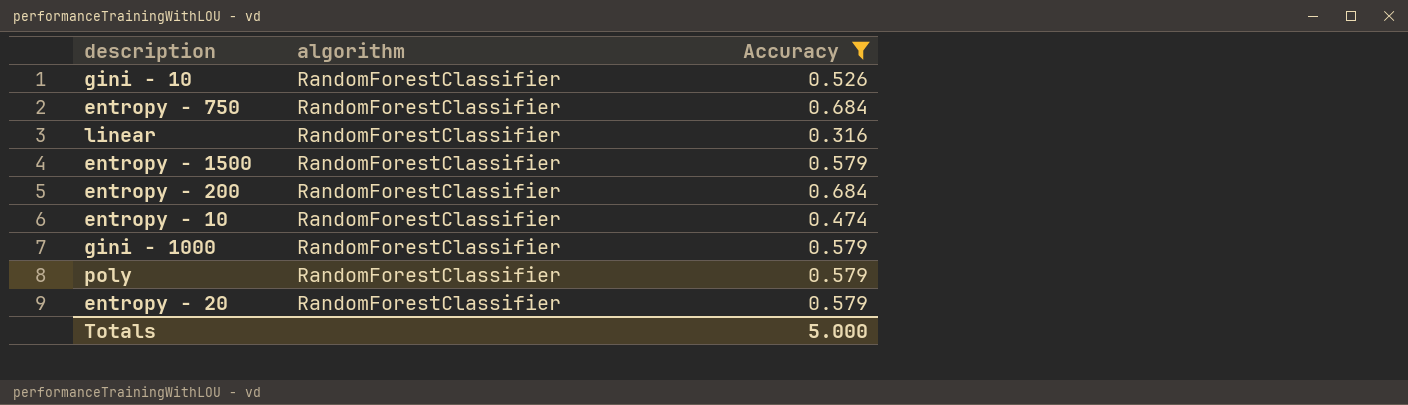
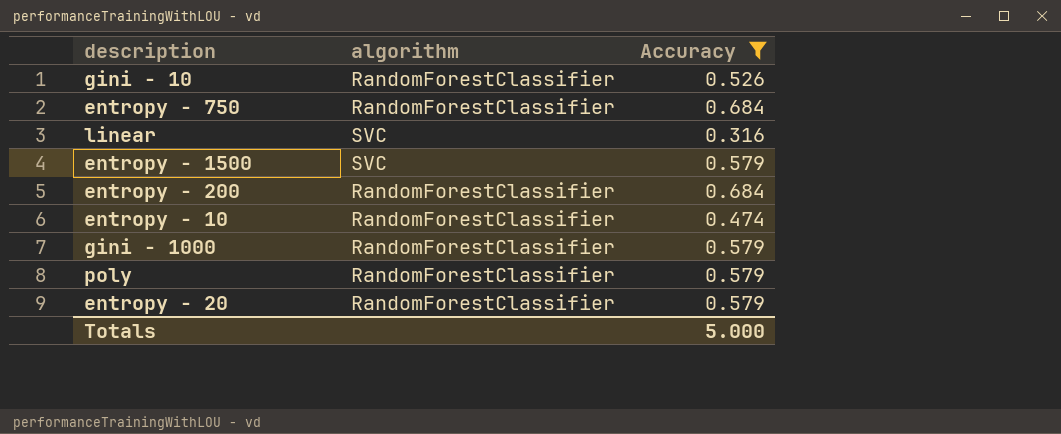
linear | algorithm: RandomForestClassifier -> SVC
entropy - 1500 | algorithm: RandomForestClassifier -> SVC

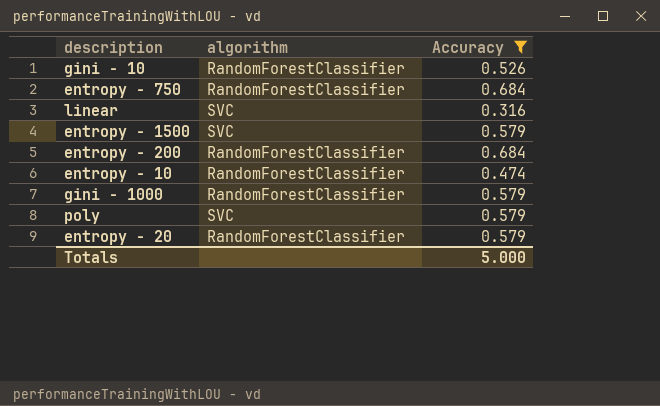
poly | algorithm: RandomForestClassifier -> SVC

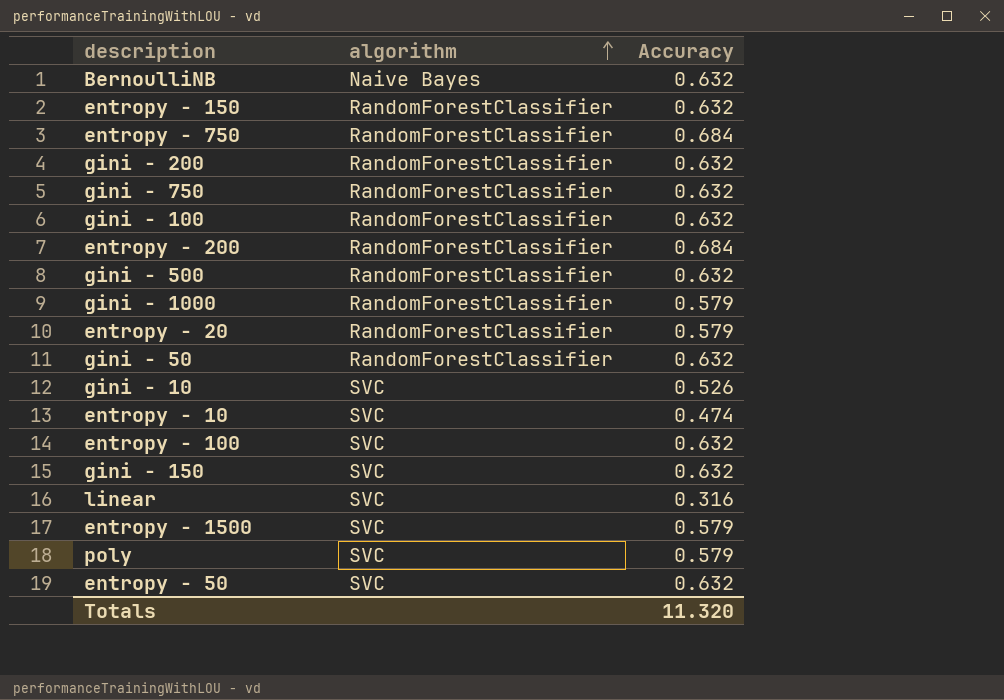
filter: Accuracy != 0.632 -> none
row order: none -> algorithm ascending
gini - 10 | algorithm: RandomForestClassifier -> SVC
entropy - 10 | algorithm: RandomForestClassifier -> SVC
Totals | Accuracy: 5.000 -> 11.320

